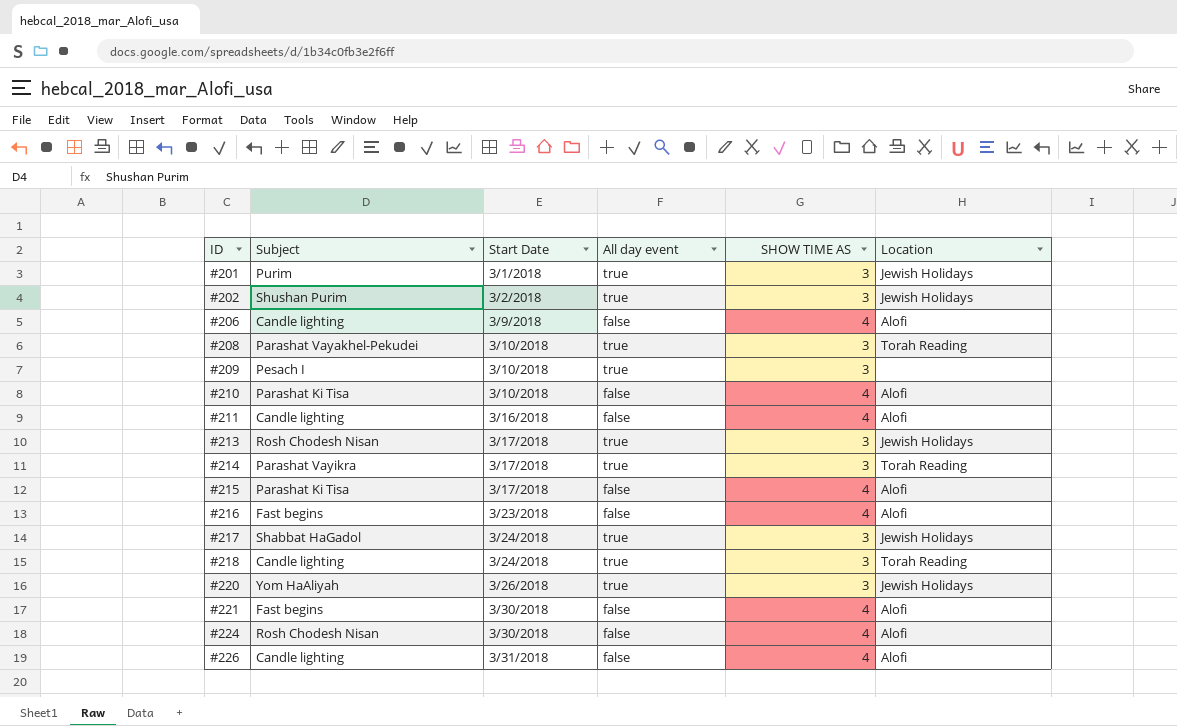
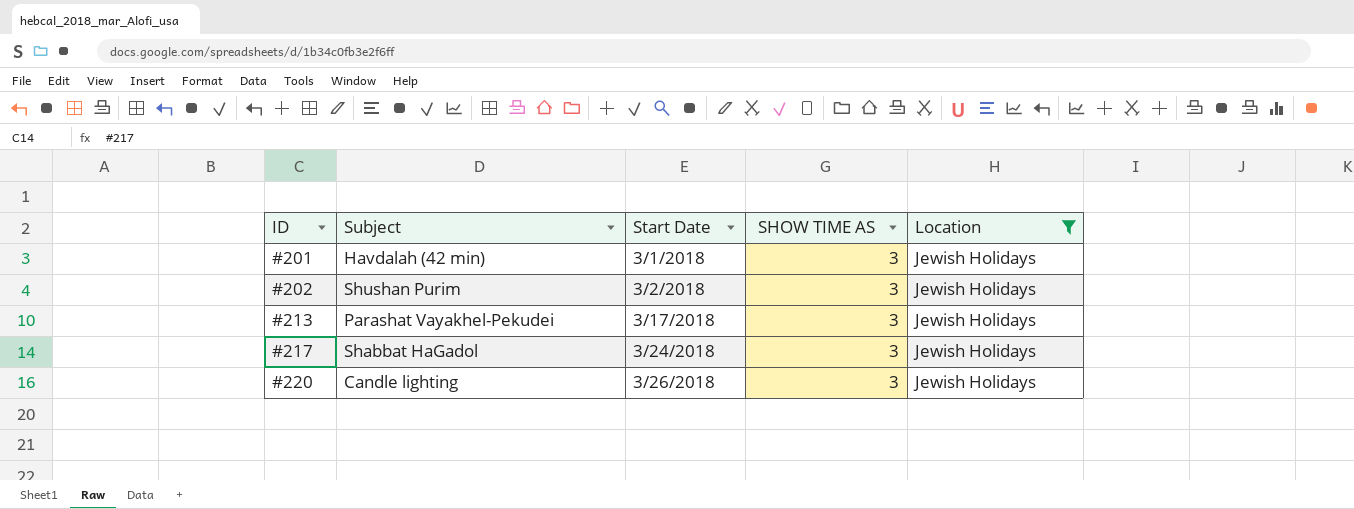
filter: none -> Location = Jewish Holidays
column All day event | position: 4 -> none
#201 | Subject: Purim -> Havdalah (42 min)
#213 | Subject: Rosh Chodesh Nisan -> Parashat Vayakhel-Pekudei
#220 | Subject: Yom HaAliyah -> Candle lighting

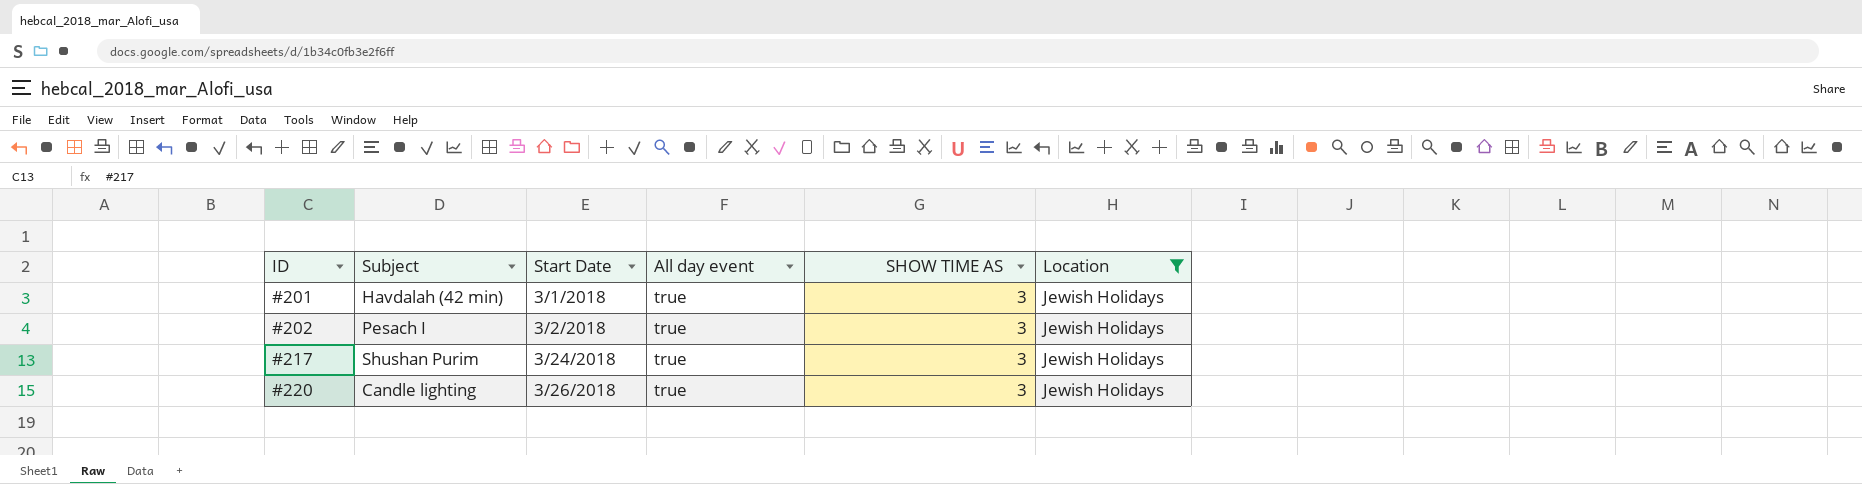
column All day event | position: none -> 4
row #213: Parashat Vayakhel-Pekudei | 3/17/2018 | 3 | Jewish Holidays -> none
#202 | Subject: Shushan Purim -> Pesach I
#217 | Subject: Shabbat HaGadol -> Shushan Purim

